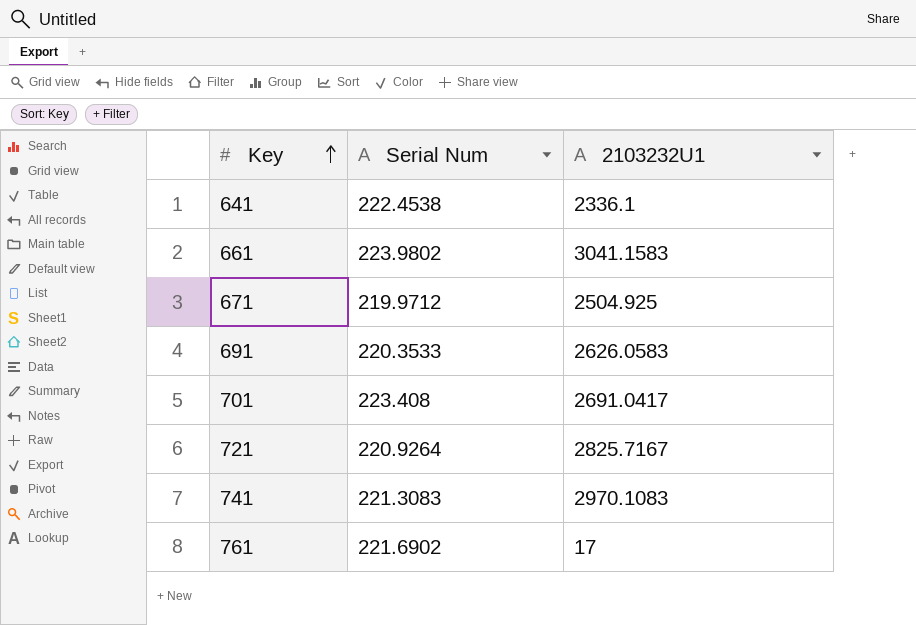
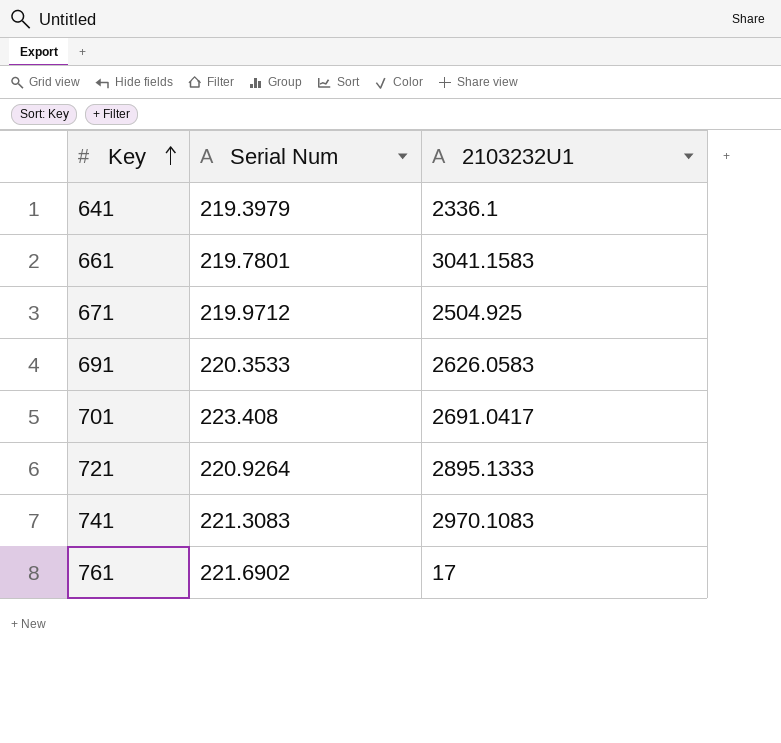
641 | Serial Num: 222.4538 -> 219.3979
661 | Serial Num: 223.9802 -> 219.7801
721 | 2103232U1: 2825.7167 -> 2895.1333

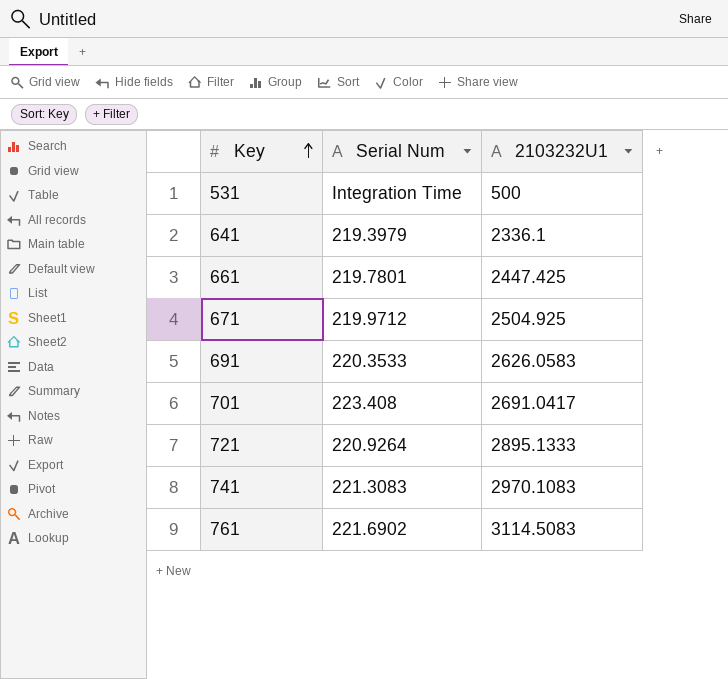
row 531: none -> Integration Time | 500
661 | 2103232U1: 3041.1583 -> 2447.425
761 | 2103232U1: 17 -> 3114.5083

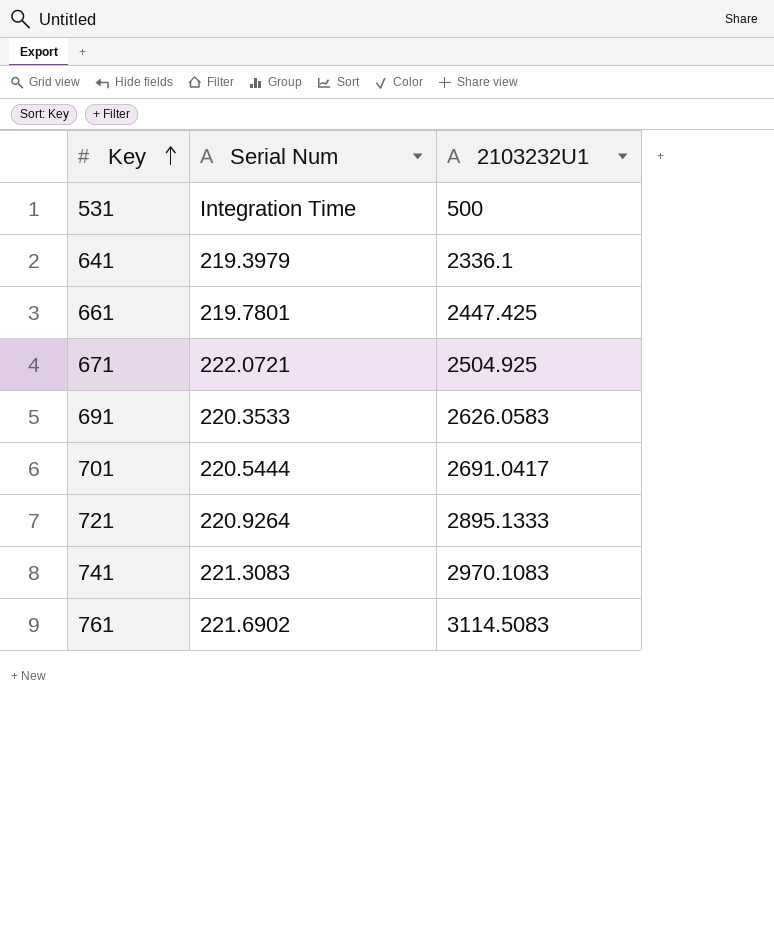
671 | Serial Num: 219.9712 -> 222.0721
701 | Serial Num: 223.408 -> 220.5444

